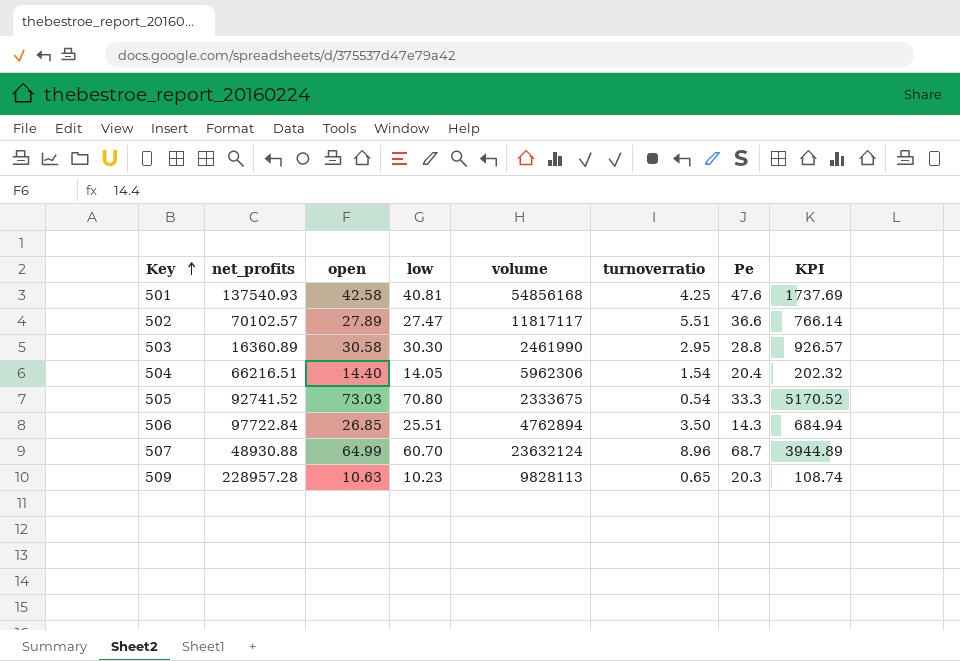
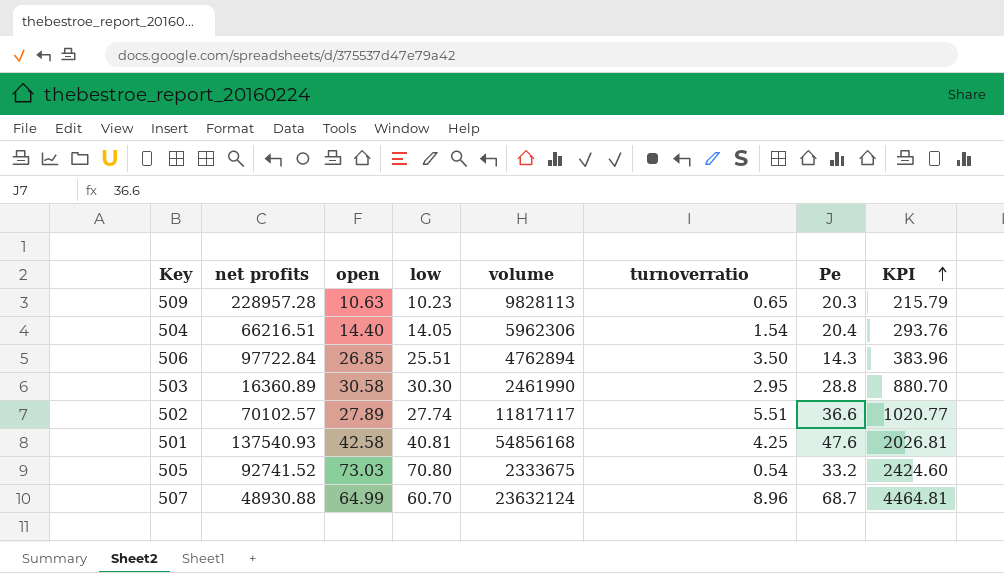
row order: Key ascending -> KPI ascending
column name: net_profits -> net profits
column KPI | formula: [open] * [low] -> [open] * [Pe]
502 | low: 27.47 -> 27.74
505 | Pe: 33.3 -> 33.2

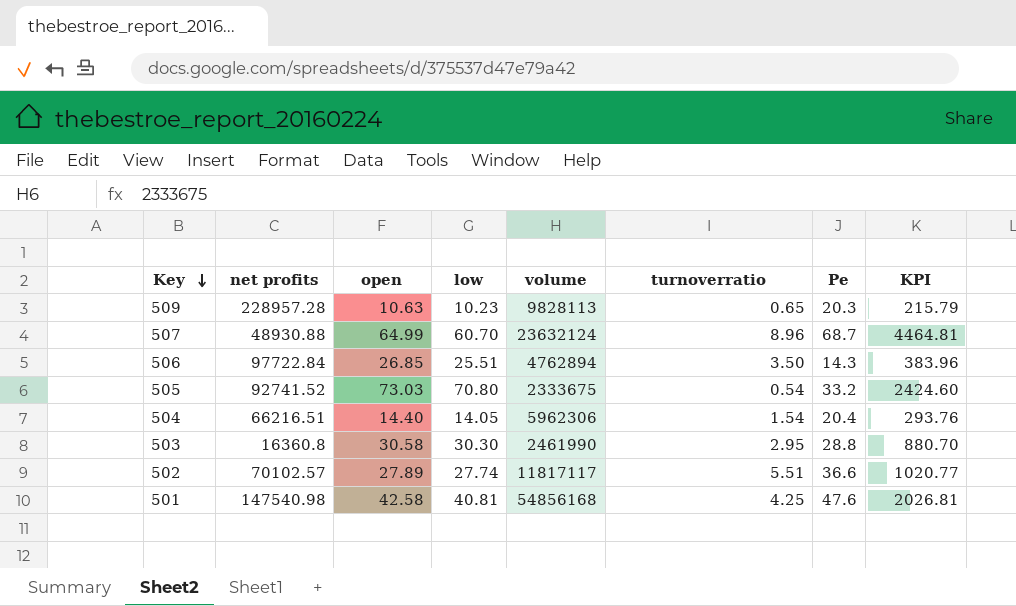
row order: KPI ascending -> Key descending
503 | net profits: 16360.89 -> 16360.8
501 | net profits: 137540.93 -> 147540.98

